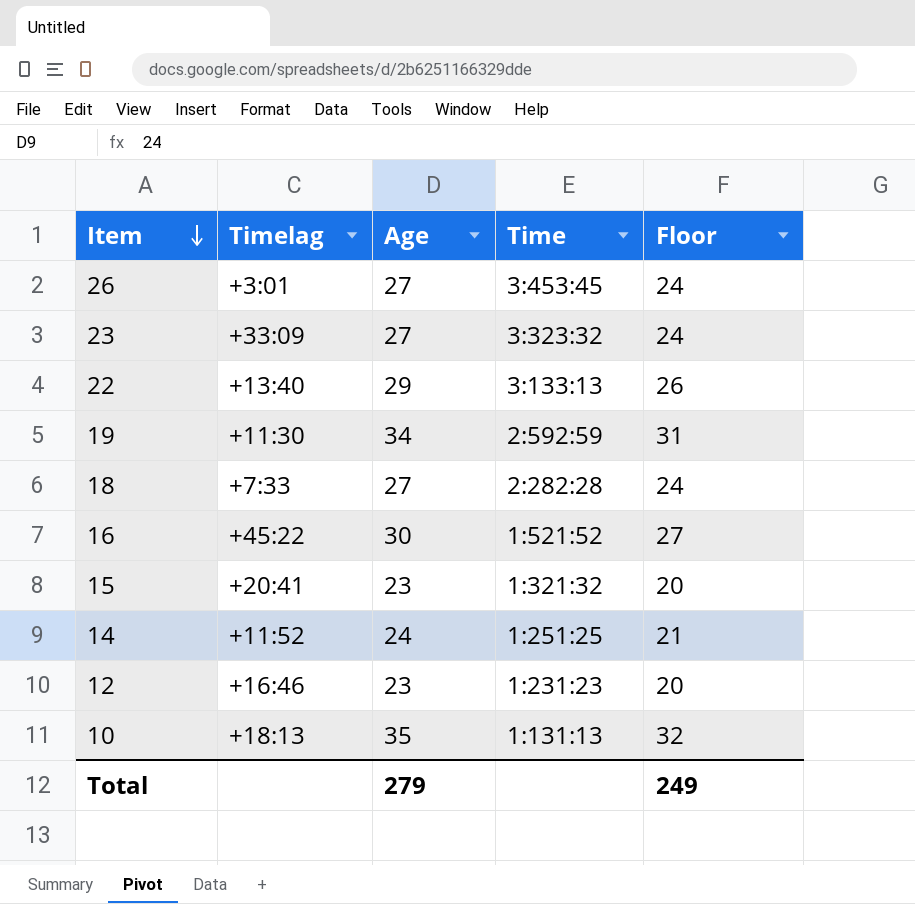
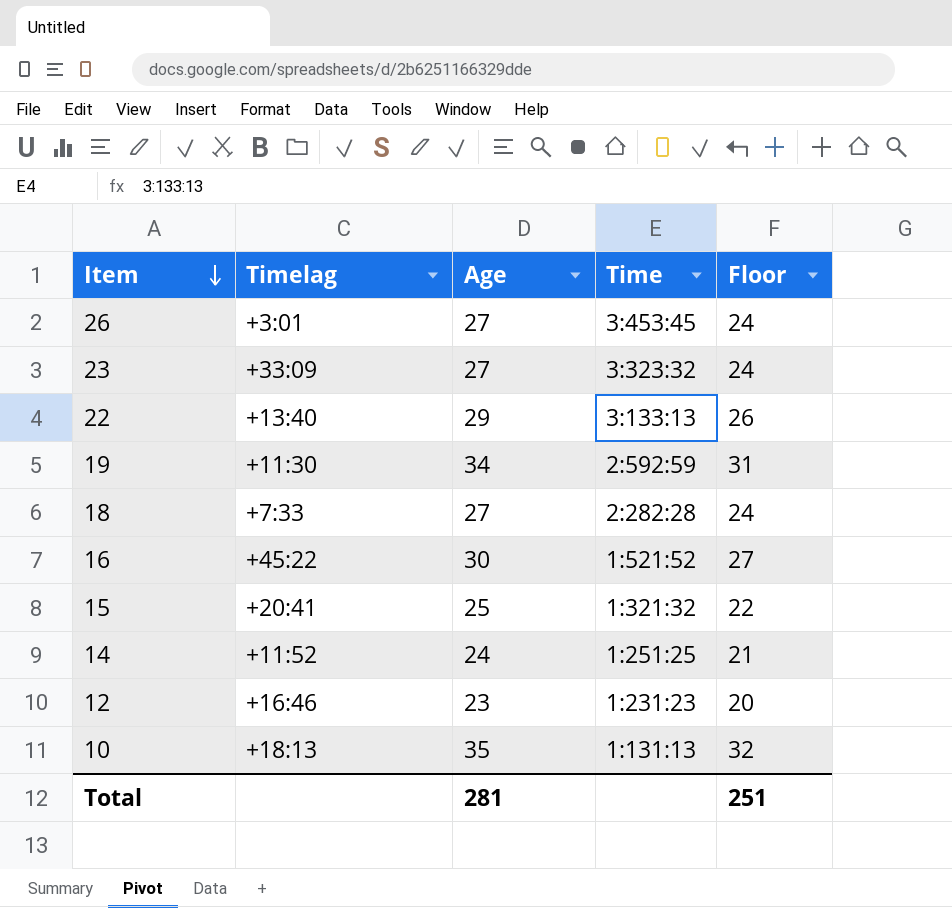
15 | Age: 23 -> 25
15 | Floor: 20 -> 22
Total | Age: 279 -> 281
Total | Floor: 249 -> 251

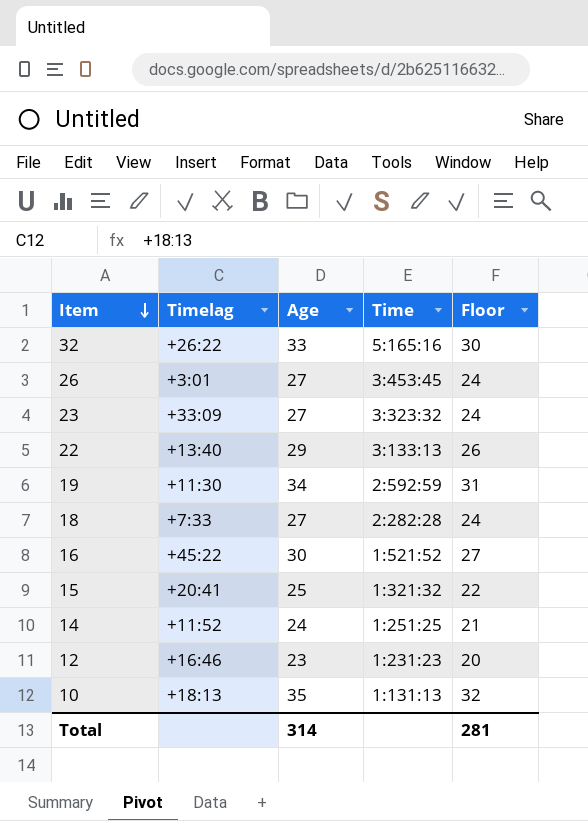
row 32: none -> +26:22 | 33 | 5:165:16 | 30
Total | Age: 281 -> 314
Total | Floor: 251 -> 281

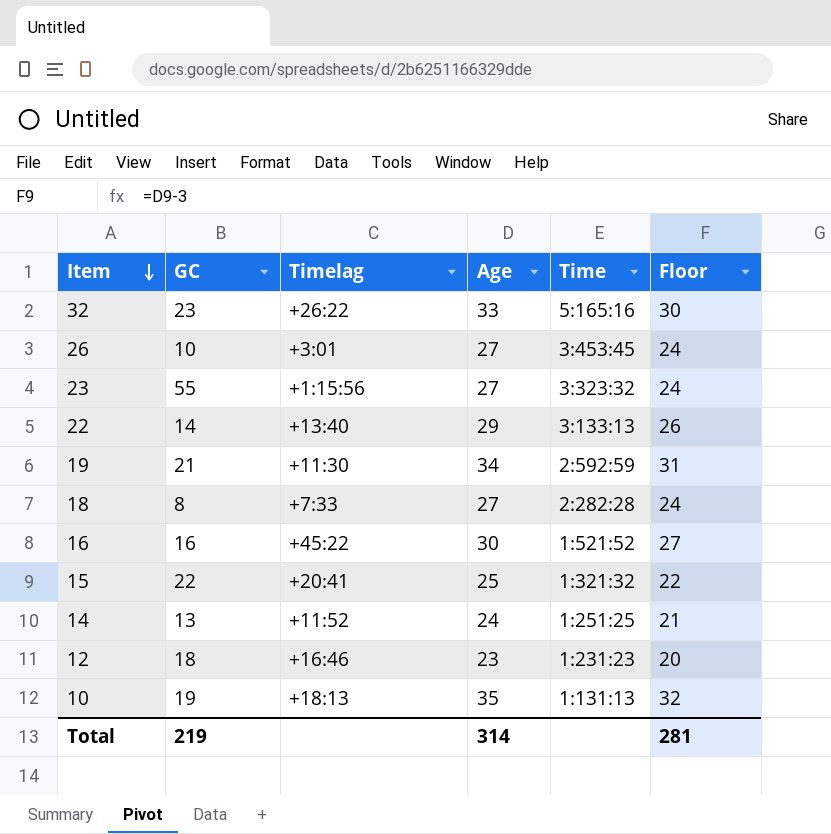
column GC | position: none -> 2
23 | Timelag: +33:09 -> +1:15:56

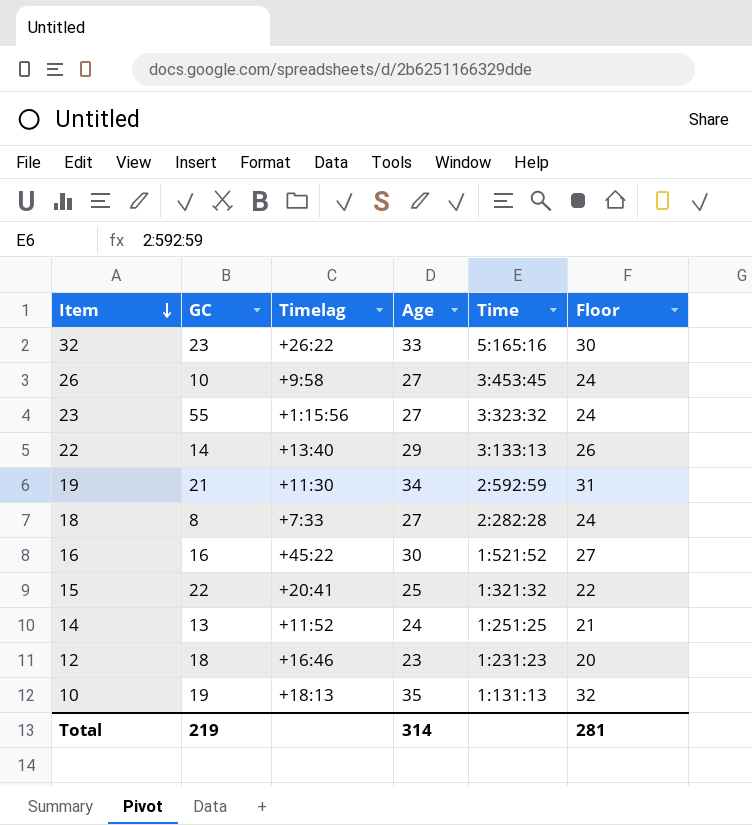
26 | Timelag: +3:01 -> +9:58

